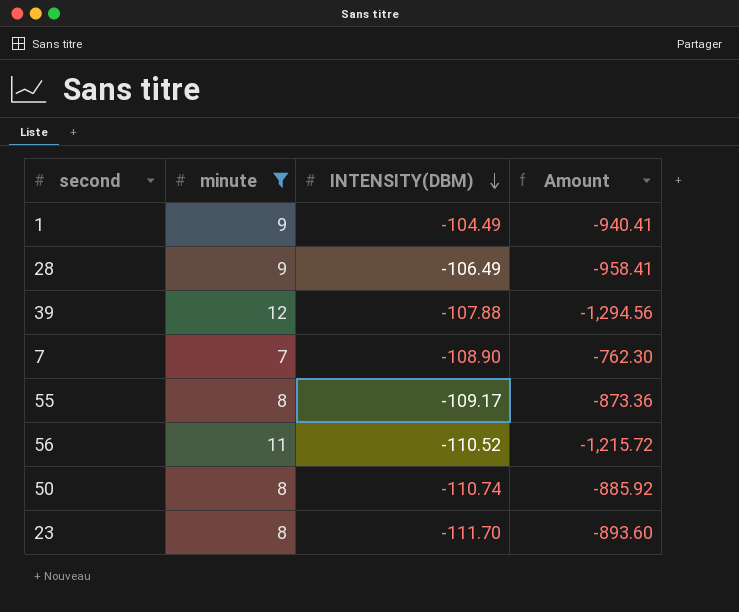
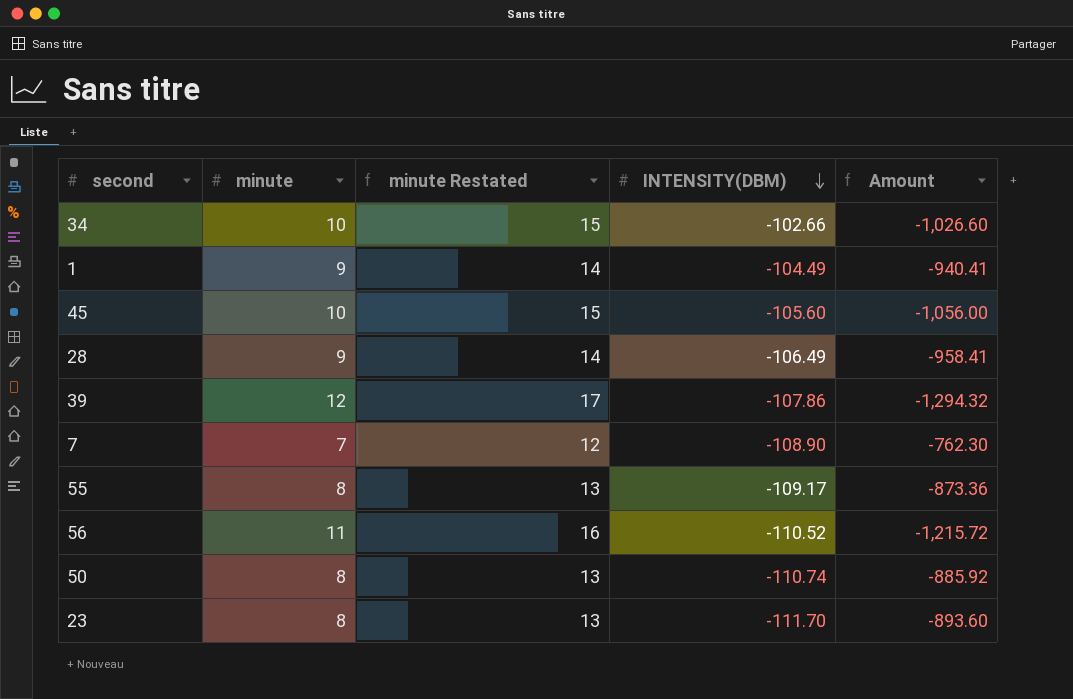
filter: minute != 10 -> none
column minute Restated | formula: none -> [minute] + 5
39 | INTENSITY(DBM): -107.88 -> -107.86
39 | Amount: -1,294.56 -> -1,294.32

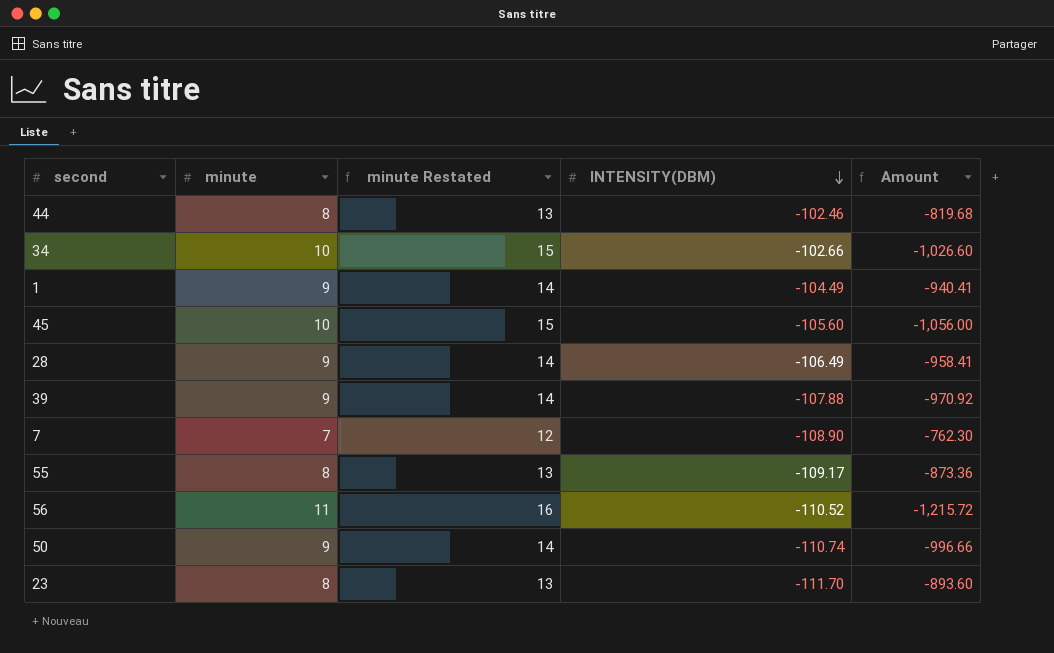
row 44: none -> 8 | 13 | -102.46 | -819.68
39 | minute: 12 -> 9
39 | minute Restated: 17 -> 14
39 | INTENSITY(DBM): -107.86 -> -107.88
39 | Amount: -1,294.32 -> -970.92
50 | minute: 8 -> 9
50 | minute Restated: 13 -> 14
50 | Amount: -885.92 -> -996.66

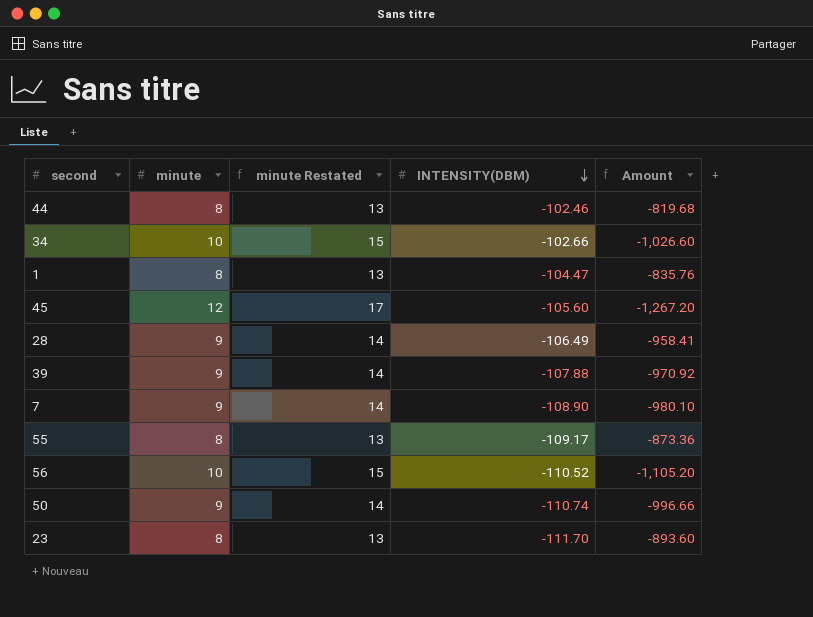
1 | minute: 9 -> 8
1 | minute Restated: 14 -> 13
1 | INTENSITY(DBM): -104.49 -> -104.47
1 | Amount: -940.41 -> -835.76
45 | minute: 10 -> 12
45 | minute Restated: 15 -> 17
45 | Amount: -1,056.00 -> -1,267.20
7 | minute: 7 -> 9
7 | minute Restated: 12 -> 14
7 | Amount: -762.30 -> -980.10
56 | minute: 11 -> 10
56 | minute Restated: 16 -> 15
56 | Amount: -1,215.72 -> -1,105.20

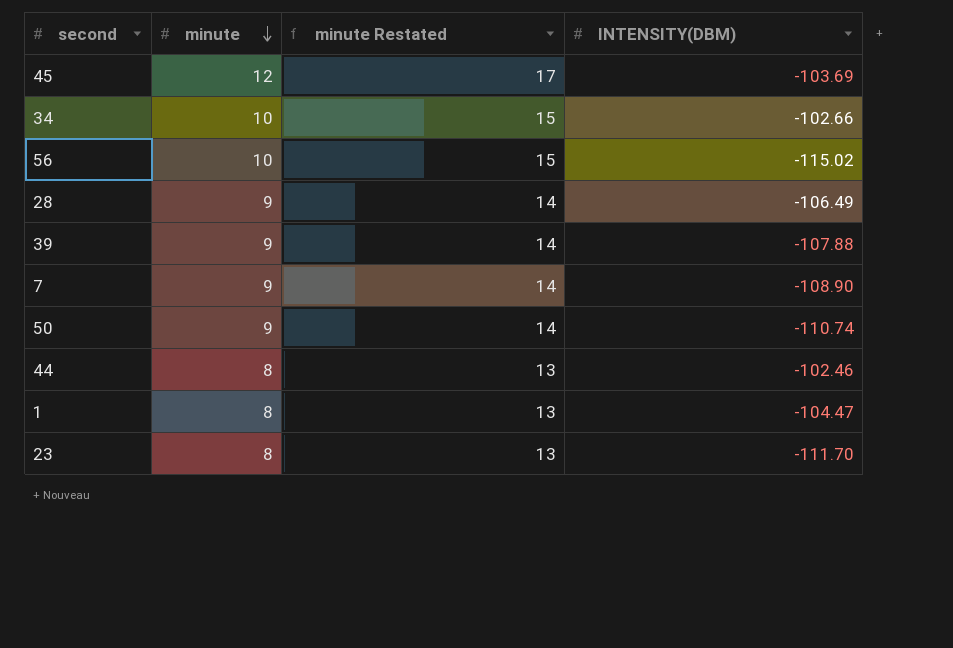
row order: INTENSITY(DBM) descending -> minute descending
column Amount | formula: [minute] * [INTENSITY(DBM)] -> none
row 55: 8 | 13 | -109.17 | -873.36 -> none
45 | INTENSITY(DBM): -105.60 -> -103.69
56 | INTENSITY(DBM): -110.52 -> -115.02

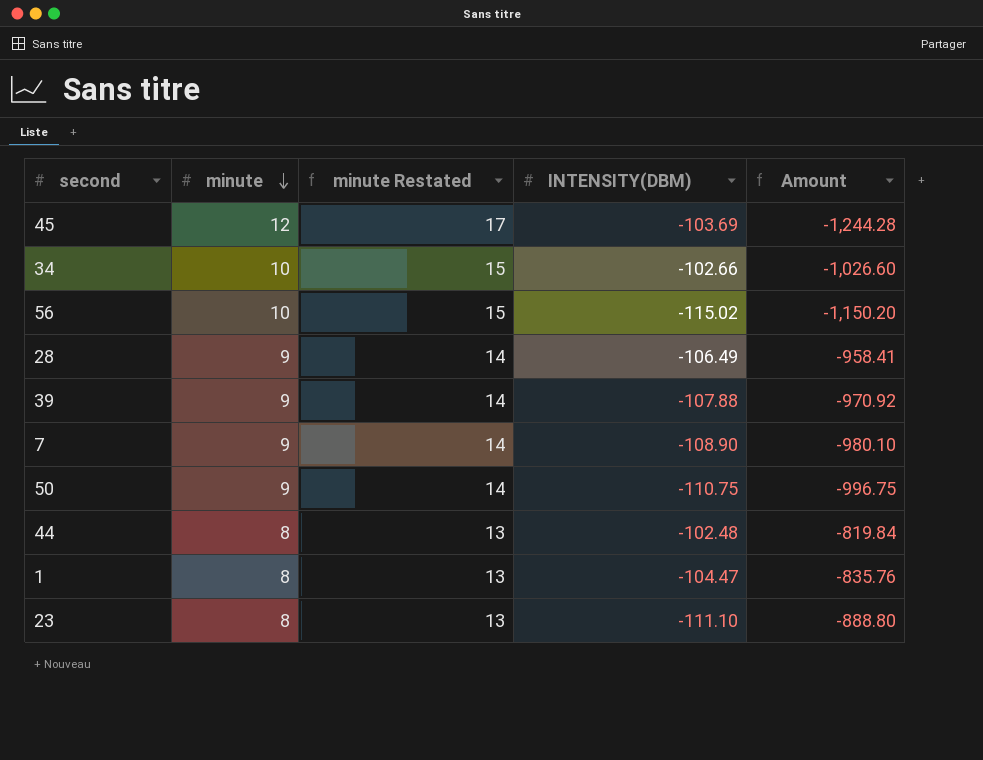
column Amount | formula: none -> [minute] * [INTENSITY(DBM)]
50 | INTENSITY(DBM): -110.74 -> -110.75
44 | INTENSITY(DBM): -102.46 -> -102.48
23 | INTENSITY(DBM): -111.70 -> -111.10

